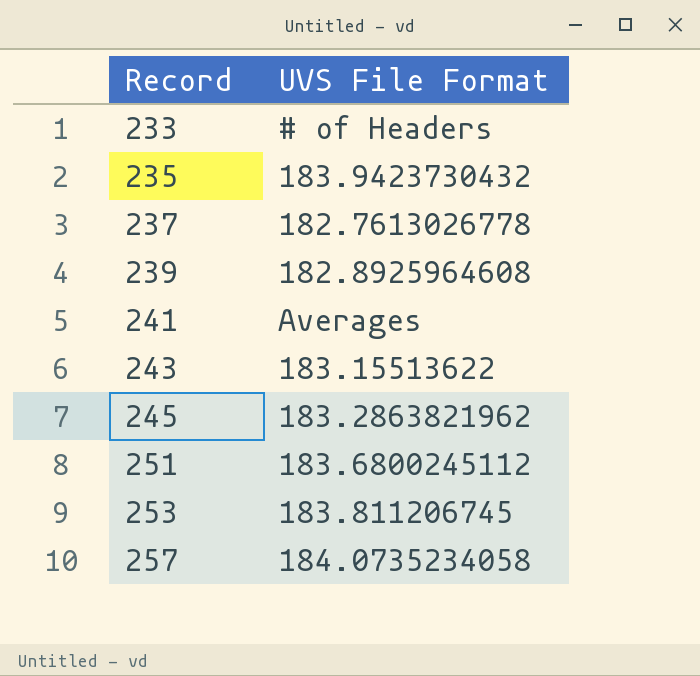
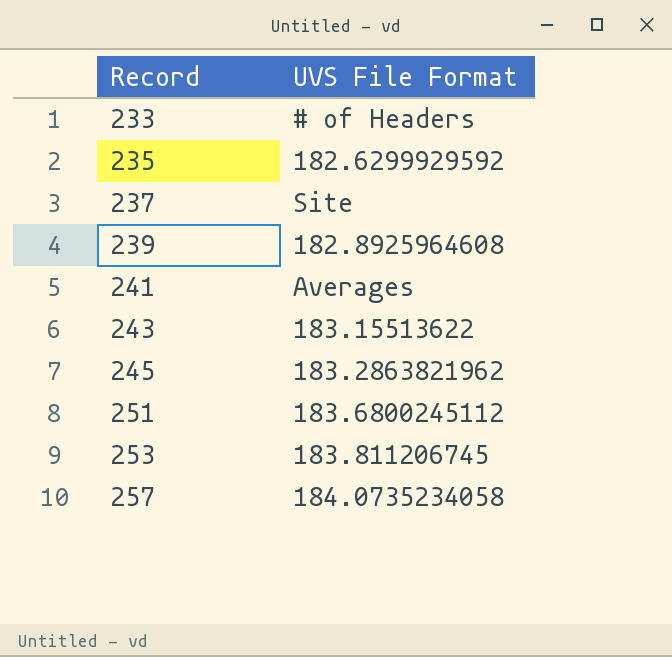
235 | UVS File Format: 183.9423730432 -> 182.6299929592
237 | UVS File Format: 182.7613026778 -> Site

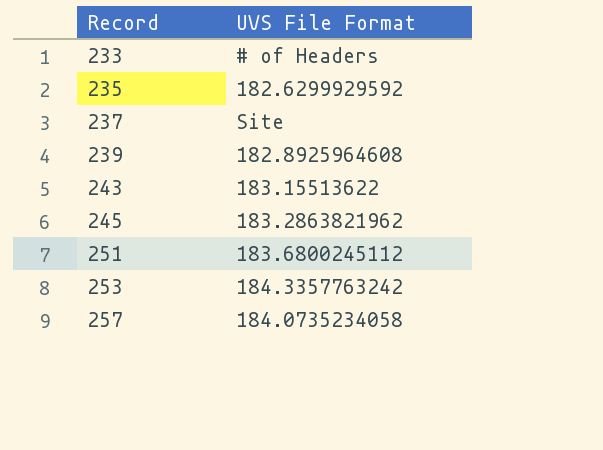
row 241: Averages -> none
253 | UVS File Format: 183.811206745 -> 184.3357763242

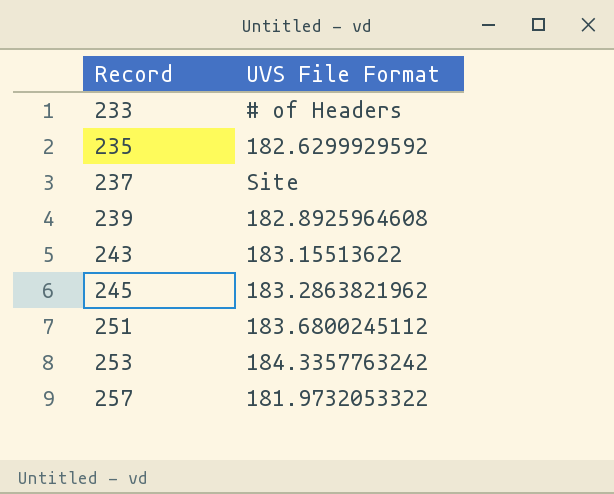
257 | UVS File Format: 184.0735234058 -> 181.9732053322

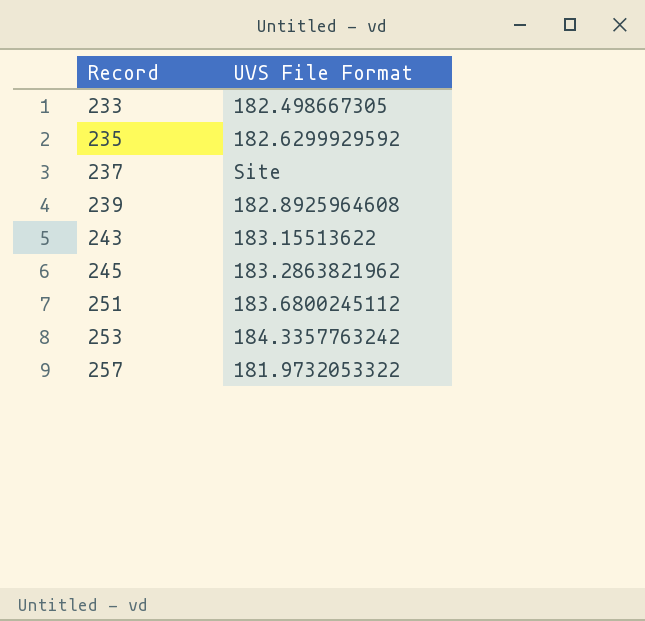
233 | UVS File Format: # of Headers -> 182.498667305

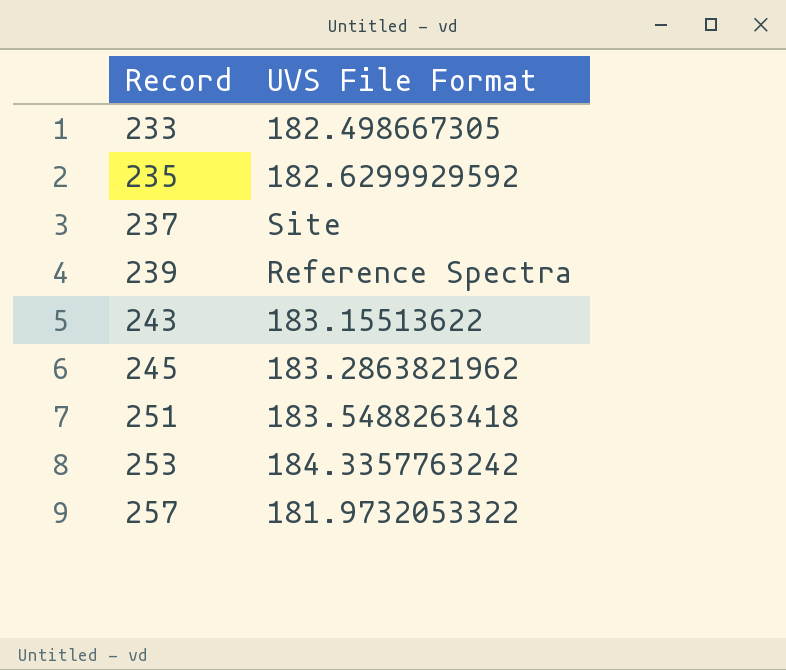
239 | UVS File Format: 182.8925964608 -> Reference Spectra
251 | UVS File Format: 183.6800245112 -> 183.5488263418

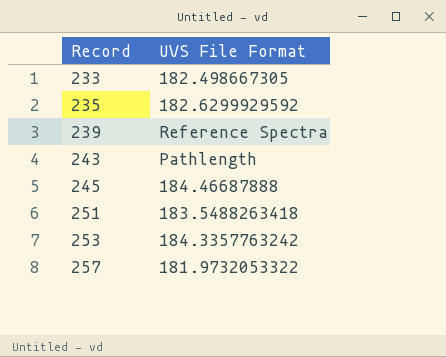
row 237: Site -> none
243 | UVS File Format: 183.15513622 -> Pathlength
245 | UVS File Format: 183.2863821962 -> 184.46687888

